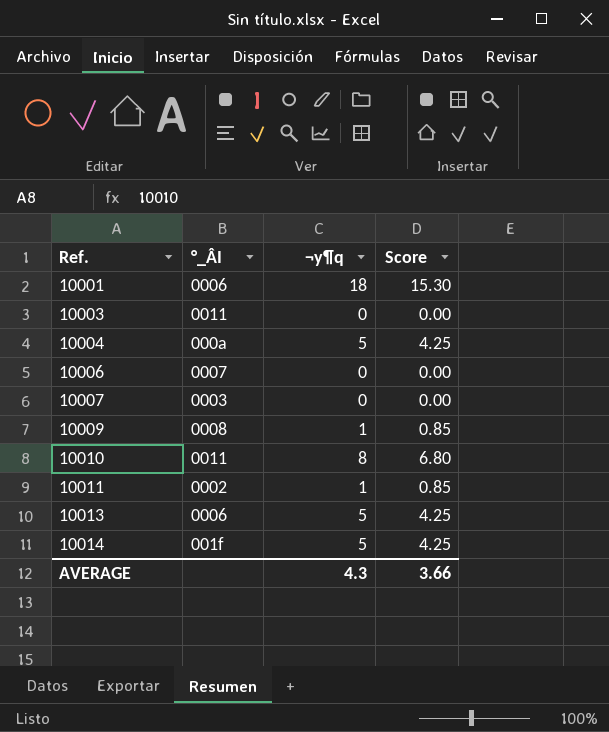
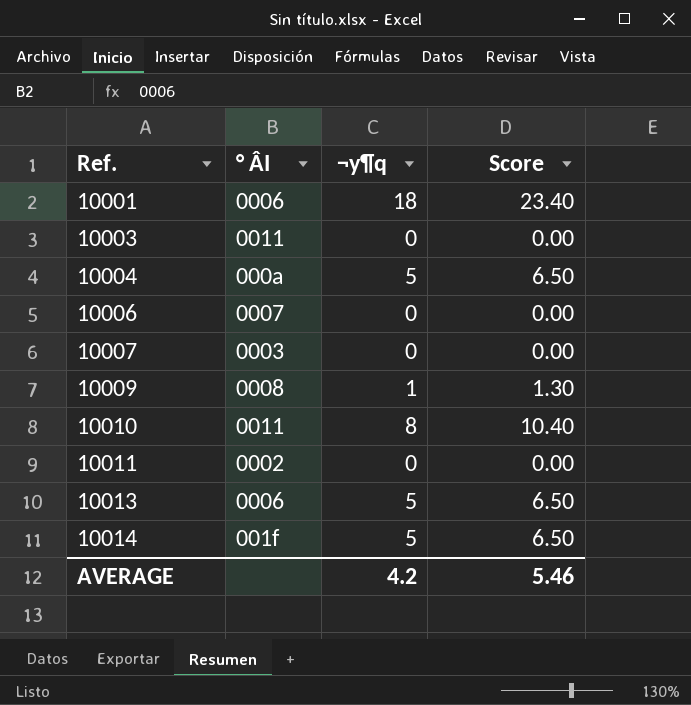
column name: °_ÂI -> ° ÂI
column Score | formula: [¬y¶q] * 0.85 -> [¬y¶q] * 1.3
10011 | ¬y¶q: 1 -> 0
AVERAGE | ¬y¶q: 4.3 -> 4.2
AVERAGE | Score: 3.66 -> 5.46

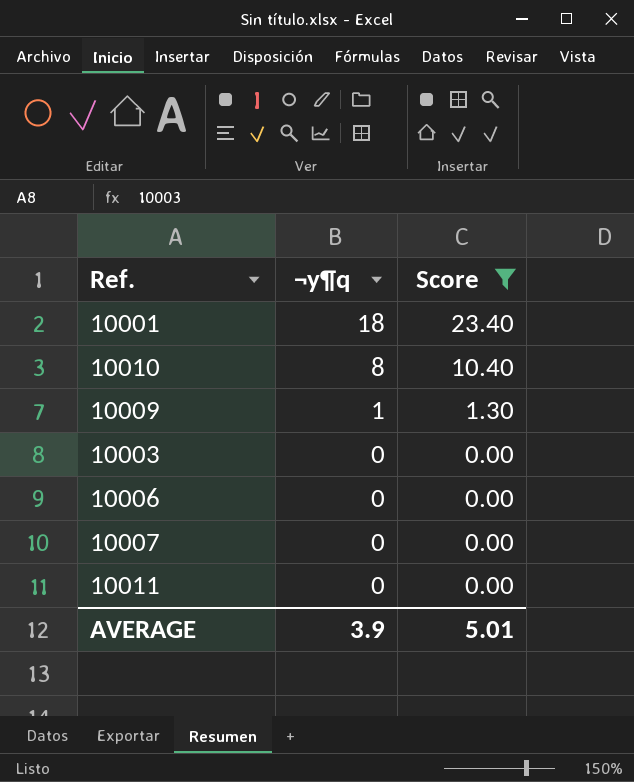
filter: none -> Score != 6.50
row order: Ref. ascending -> ¬y¶q descending
column ° ÂI | position: 2 -> none
AVERAGE | ¬y¶q: 4.2 -> 3.9
AVERAGE | Score: 5.46 -> 5.01

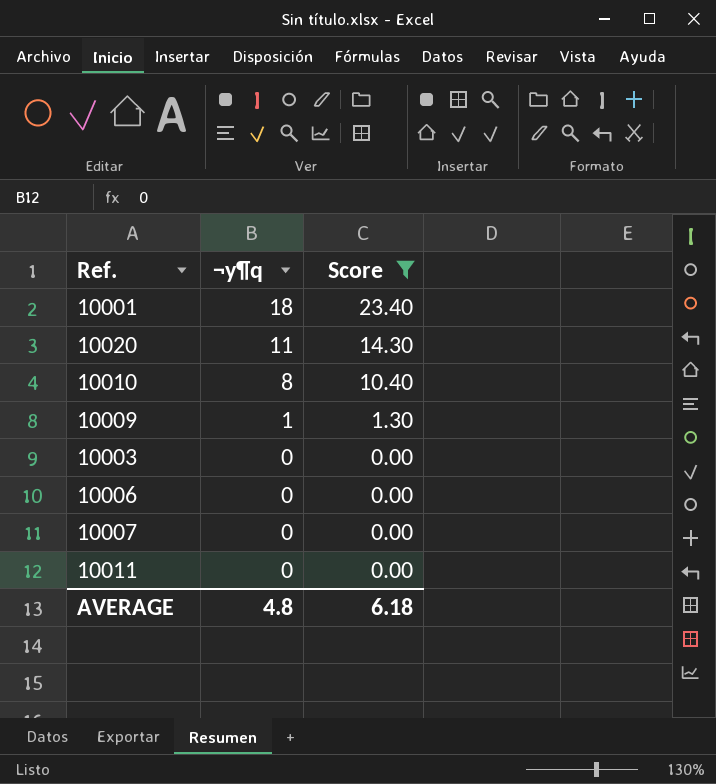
row 10020: none -> 11 | 14.30
AVERAGE | ¬y¶q: 3.9 -> 4.8
AVERAGE | Score: 5.01 -> 6.18

